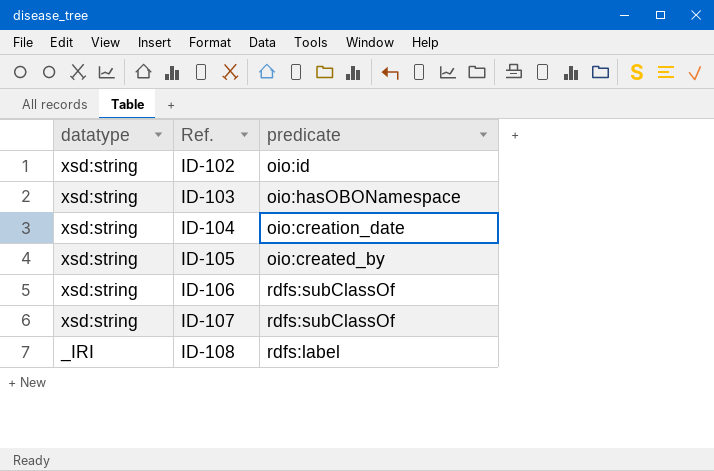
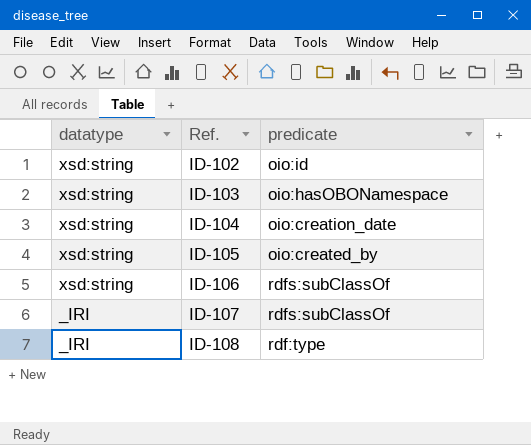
ID-107 | datatype: xsd:string -> _IRI
ID-108 | predicate: rdfs:label -> rdf:type

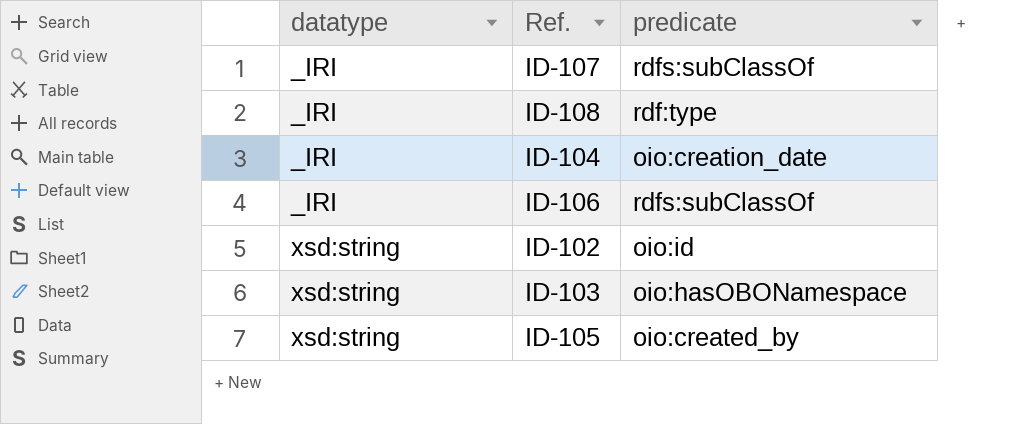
row order: datatype descending -> datatype ascending
ID-104 | datatype: xsd:string -> _IRI
ID-106 | datatype: xsd:string -> _IRI

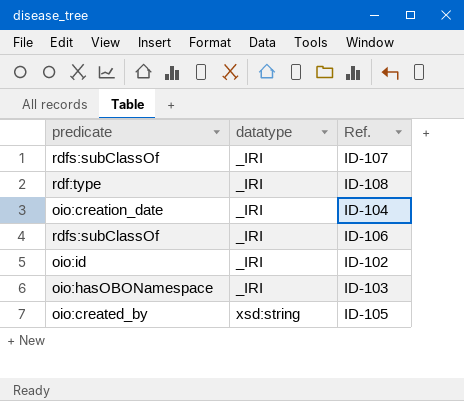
column predicate | position: 3 -> 1
ID-102 | datatype: xsd:string -> _IRI
ID-103 | datatype: xsd:string -> _IRI

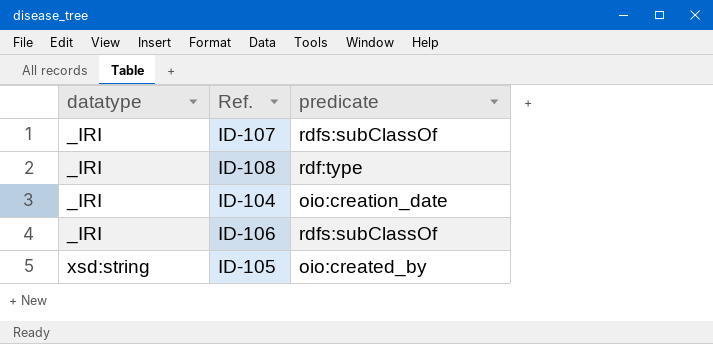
column predicate | position: 1 -> 3
row ID-102: oio:id | _IRI -> none
row ID-103: oio:hasOBONamespace | _IRI -> none

